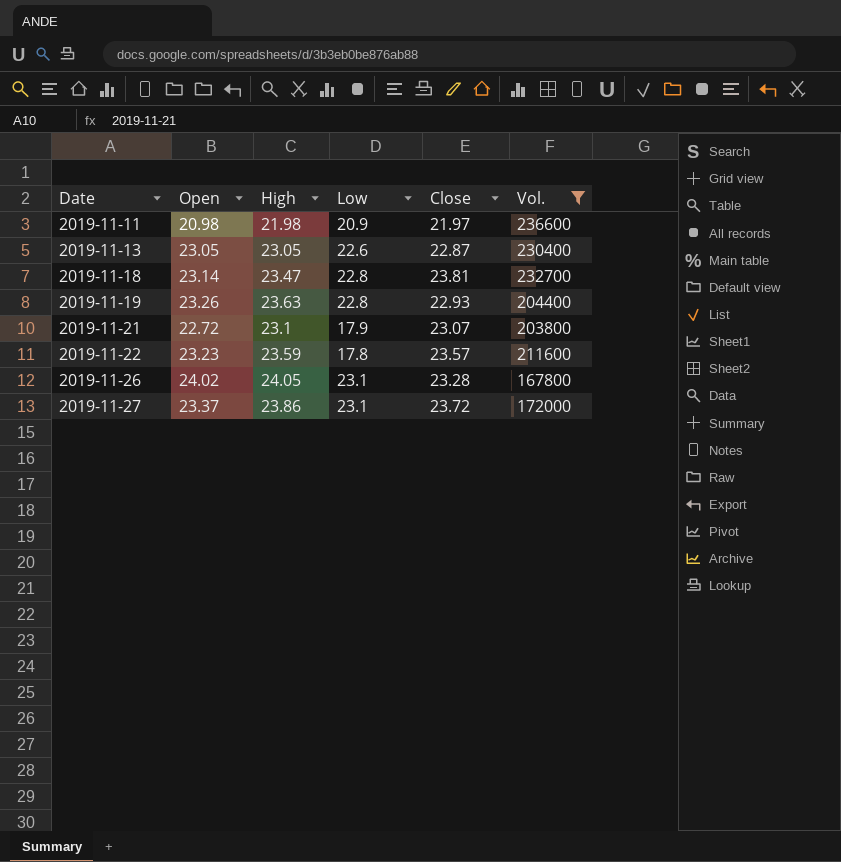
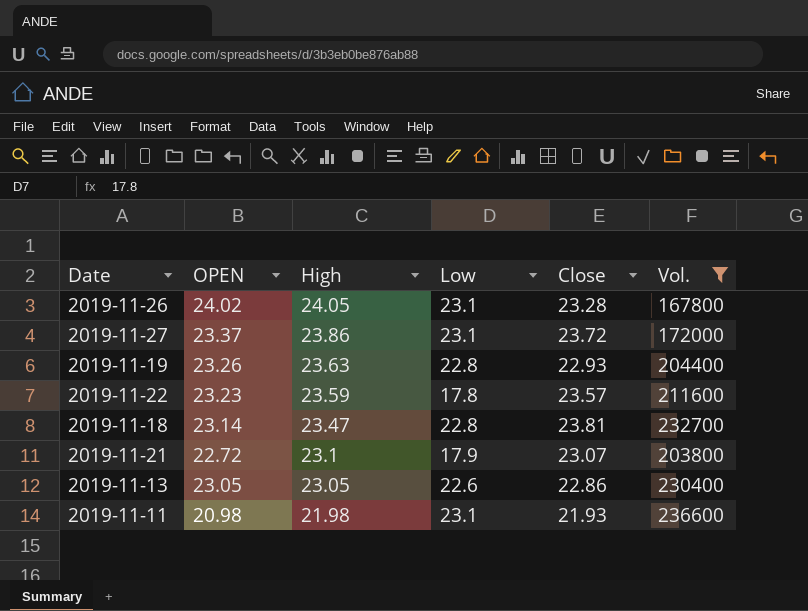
row order: Date ascending -> High descending
column name: Open -> OPEN
2019-11-13 | Close: 22.87 -> 22.86
2019-11-11 | Low: 20.9 -> 23.1
2019-11-11 | Close: 21.97 -> 21.93

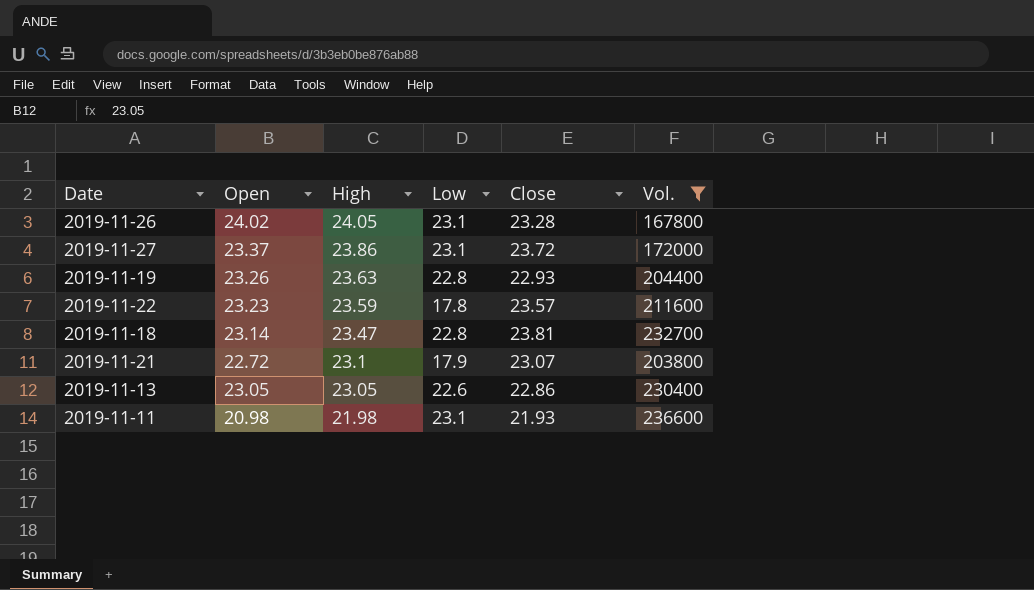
column name: OPEN -> Open

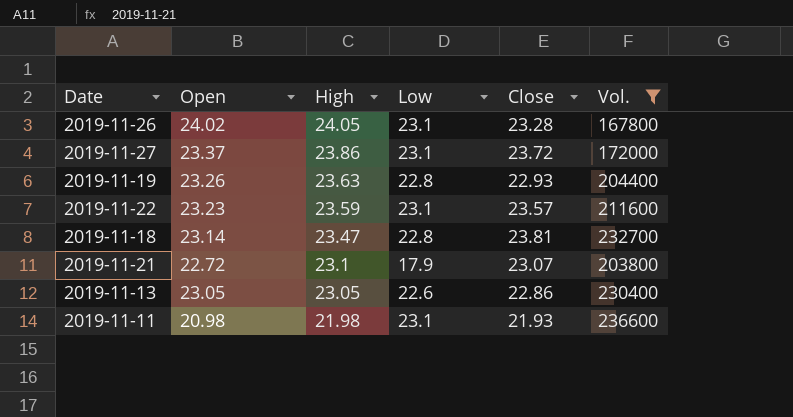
2019-11-22 | Low: 17.8 -> 23.1

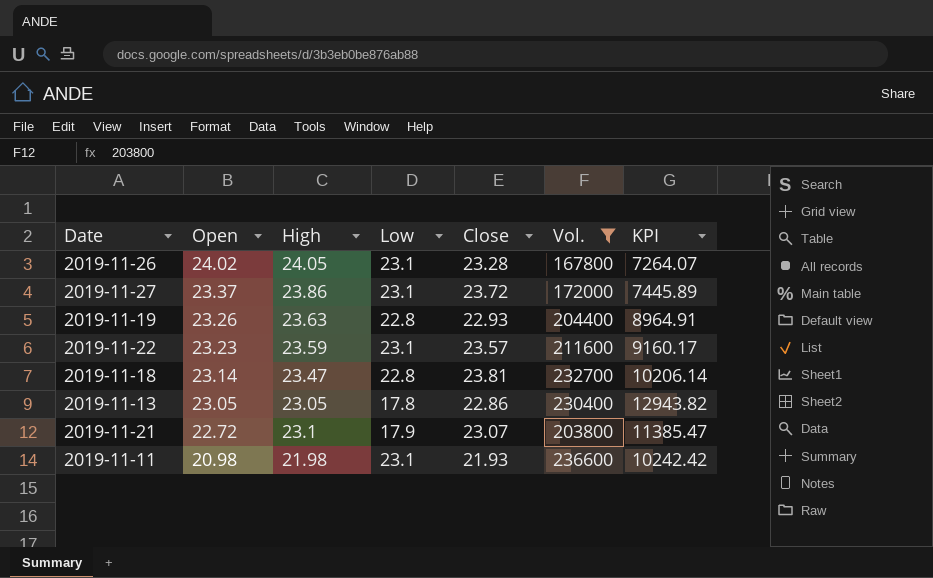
row order: High descending -> Open descending
column KPI | formula: none -> [Vol.] / [Low]
2019-11-13 | Low: 22.6 -> 17.8

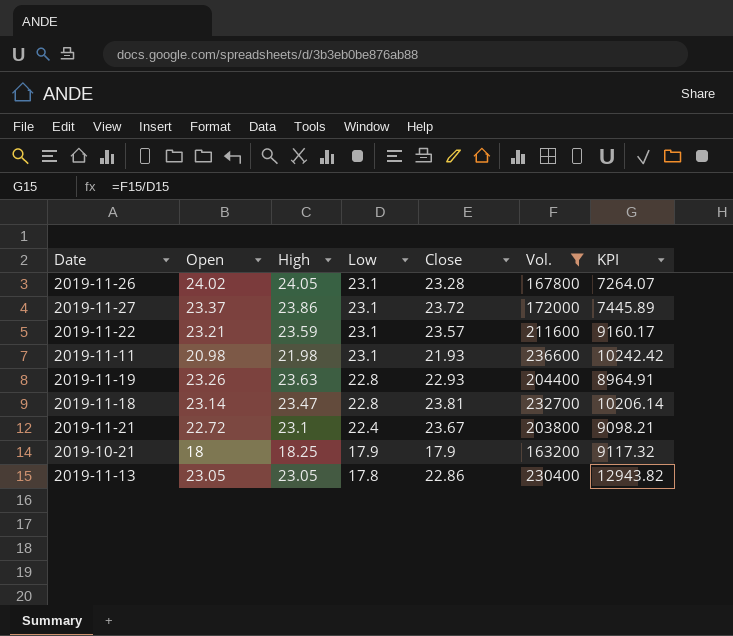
row order: Open descending -> Low descending
2019-11-22 | Open: 23.23 -> 23.21
2019-11-21 | Low: 17.9 -> 22.4
2019-11-21 | Close: 23.07 -> 23.67
2019-11-21 | KPI: 11385.47 -> 9098.21
row 2019-10-21: none -> 18 | 18.25 | 17.9 | 17.9 | 163200 | 9117.32

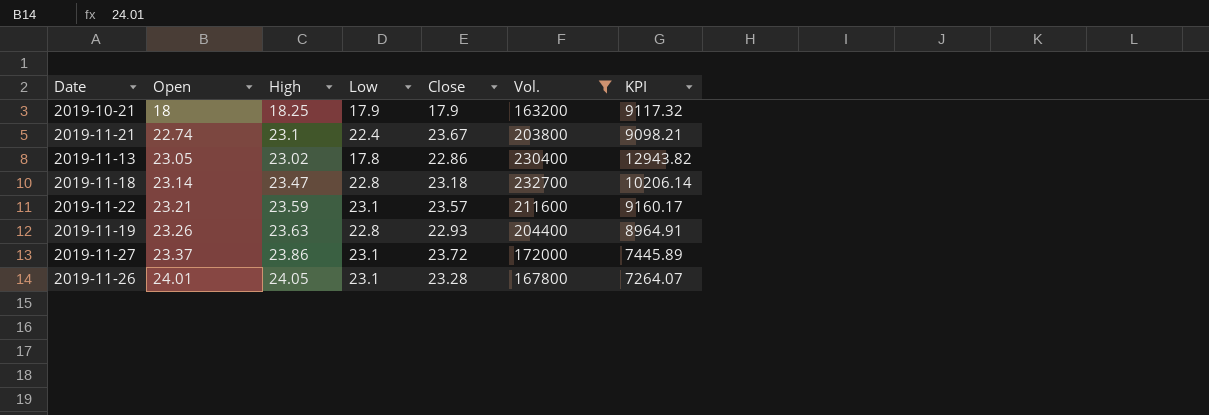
row order: Low descending -> Open ascending
row 2019-11-11: 20.98 | 21.98 | 23.1 | 21.93 | 236600 | 10242.42 -> none
2019-11-21 | Open: 22.72 -> 22.74
2019-11-13 | High: 23.05 -> 23.02
2019-11-18 | Close: 23.81 -> 23.18
2019-11-26 | Open: 24.02 -> 24.01

